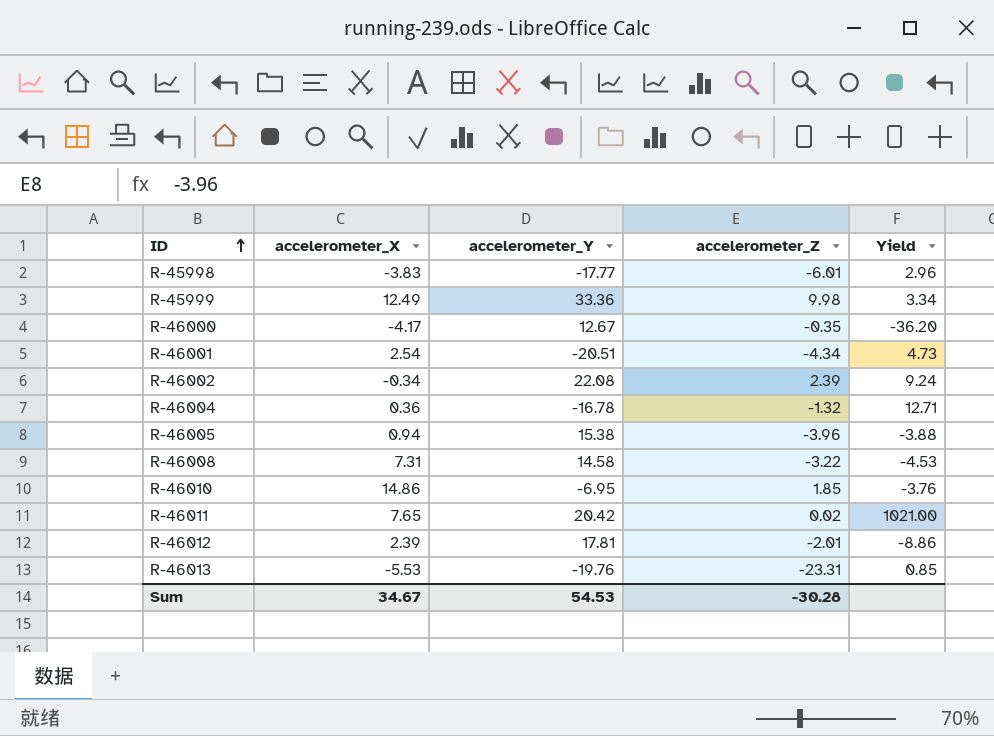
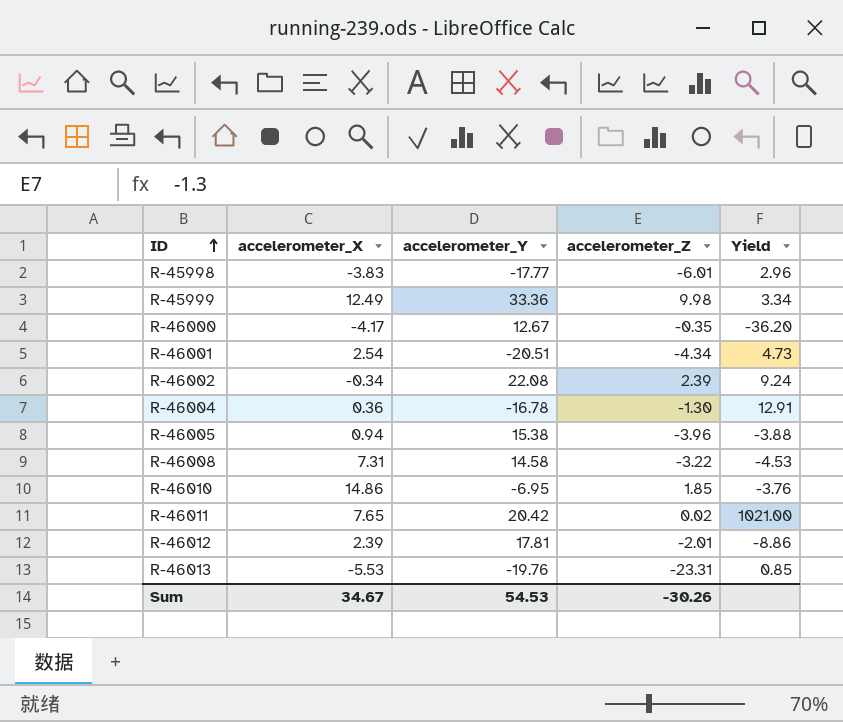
R-46004 | accelerometer_Z: -1.32 -> -1.30
R-46004 | Yield: 12.71 -> 12.91
Sum | accelerometer_Z: -30.28 -> -30.26

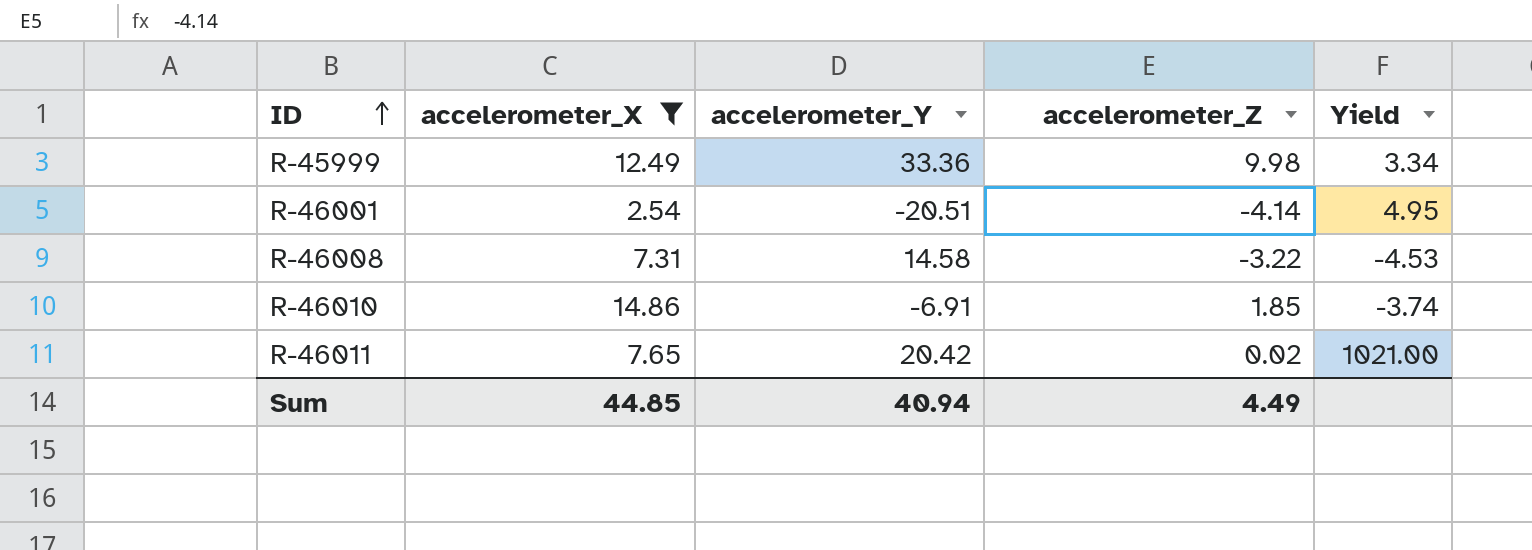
filter: none -> accelerometer_X >= 2.54
R-46001 | accelerometer_Z: -4.34 -> -4.14
R-46001 | Yield: 4.73 -> 4.95
R-46010 | accelerometer_Y: -6.95 -> -6.91
R-46010 | Yield: -3.76 -> -3.74
Sum | accelerometer_X: 34.67 -> 44.85
Sum | accelerometer_Y: 54.53 -> 40.94
Sum | accelerometer_Z: -30.26 -> 4.49

